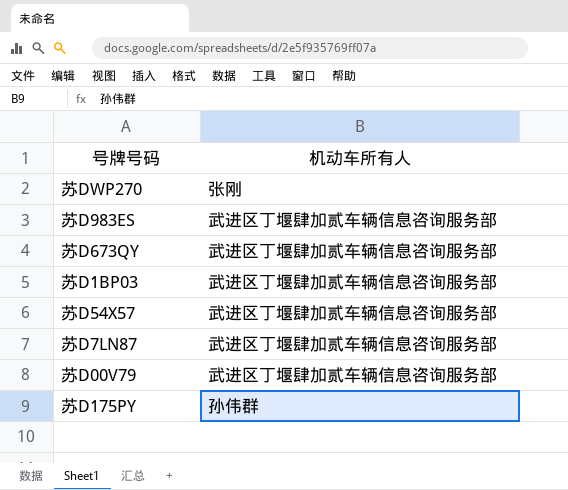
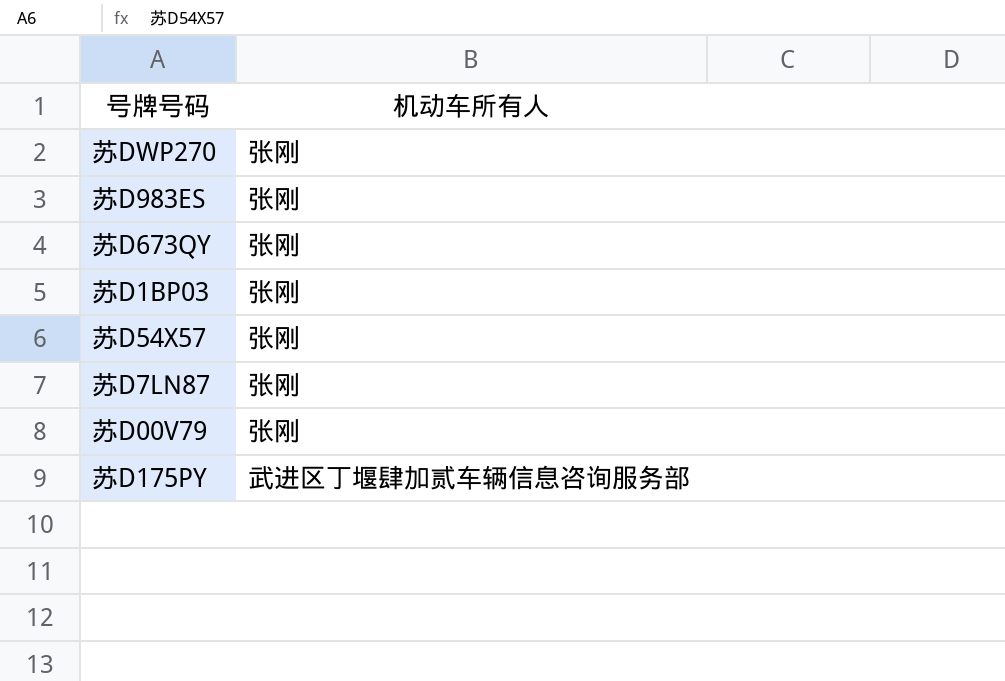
苏D983ES | 机动车所有人: 武进区丁堰肆加贰车辆信息咨询服务部 -> 张刚
苏D673QY | 机动车所有人: 武进区丁堰肆加贰车辆信息咨询服务部 -> 张刚
苏D1BP03 | 机动车所有人: 武进区丁堰肆加贰车辆信息咨询服务部 -> 张刚
苏D54X57 | 机动车所有人: 武进区丁堰肆加贰车辆信息咨询服务部 -> 张刚
苏D7LN87 | 机动车所有人: 武进区丁堰肆加贰车辆信息咨询服务部 -> 张刚
苏D00V79 | 机动车所有人: 武进区丁堰肆加贰车辆信息咨询服务部 -> 张刚
苏D175PY | 机动车所有人: 孙伟群 -> 武进区丁堰肆加贰车辆信息咨询服务部

